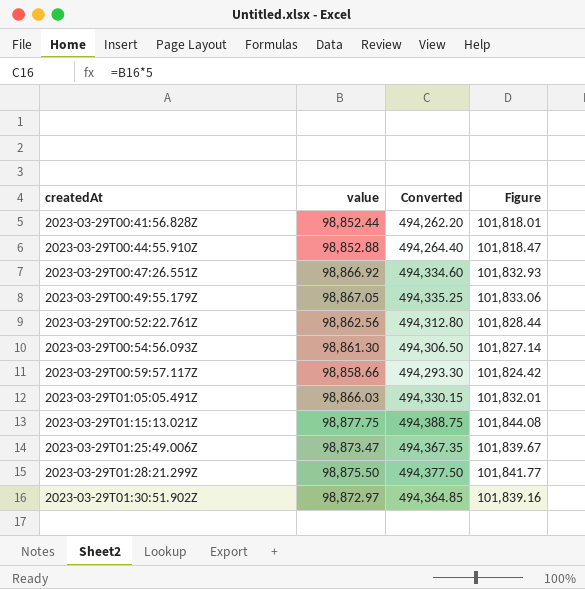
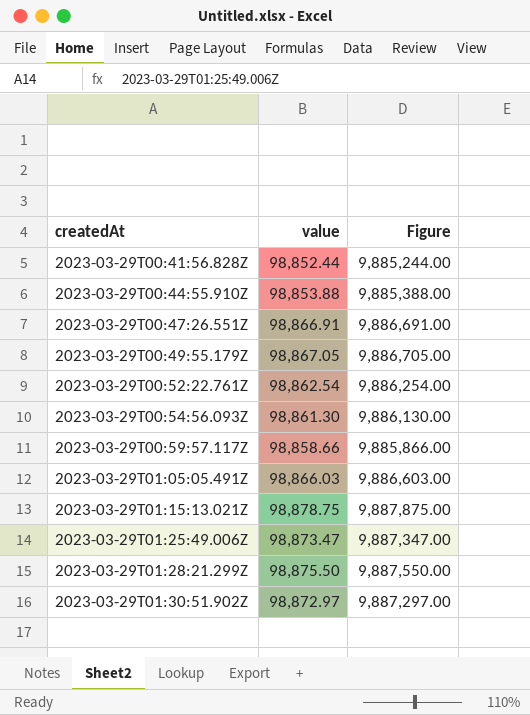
column Converted | formula: [value] * 5 -> none
column Figure | formula: [value] * 1.03 -> [value] * 100
2023-03-29T00:44:55.910Z | value: 98,852.88 -> 98,853.88
2023-03-29T00:47:26.551Z | value: 98,866.92 -> 98,866.91
2023-03-29T00:52:22.761Z | value: 98,862.56 -> 98,862.54
2023-03-29T01:15:13.021Z | value: 98,877.75 -> 98,878.75

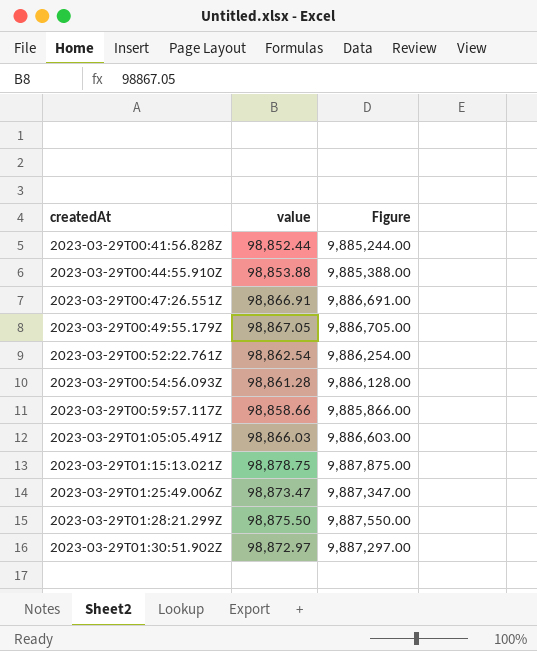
2023-03-29T00:54:56.093Z | value: 98,861.30 -> 98,861.28
2023-03-29T00:54:56.093Z | Figure: 9,886,130.00 -> 9,886,128.00

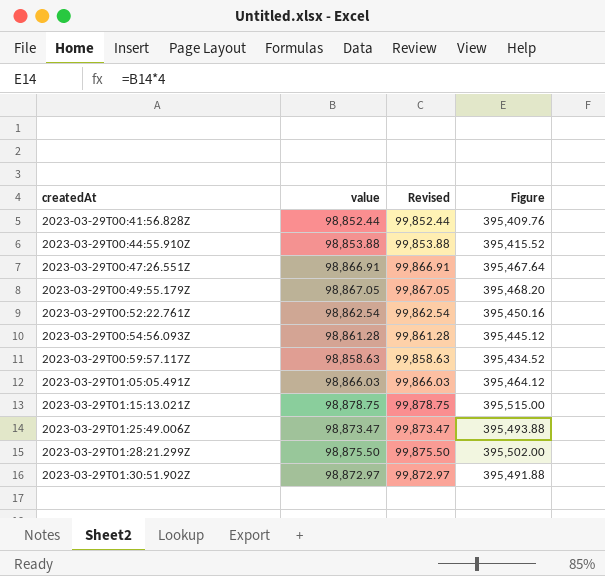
column Revised | formula: none -> [value] + 1000
column Figure | formula: [value] * 100 -> [value] * 4
2023-03-29T00:59:57.117Z | value: 98,858.66 -> 98,858.63

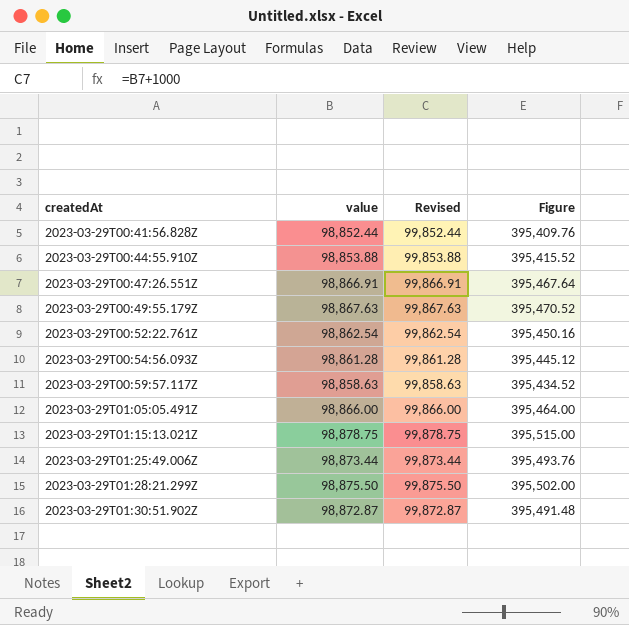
2023-03-29T00:49:55.179Z | value: 98,867.05 -> 98,867.63
2023-03-29T00:49:55.179Z | Revised: 99,867.05 -> 99,867.63
2023-03-29T00:49:55.179Z | Figure: 395,468.20 -> 395,470.52
2023-03-29T01:05:05.491Z | value: 98,866.03 -> 98,866.00
2023-03-29T01:05:05.491Z | Revised: 99,866.03 -> 99,866.00
2023-03-29T01:05:05.491Z | Figure: 395,464.12 -> 395,464.00
2023-03-29T01:25:49.006Z | value: 98,873.47 -> 98,873.44
2023-03-29T01:25:49.006Z | Revised: 99,873.47 -> 99,873.44
2023-03-29T01:25:49.006Z | Figure: 395,493.88 -> 395,493.76
2023-03-29T01:30:51.902Z | value: 98,872.97 -> 98,872.87
2023-03-29T01:30:51.902Z | Revised: 99,872.97 -> 99,872.87
2023-03-29T01:30:51.902Z | Figure: 395,491.88 -> 395,491.48

